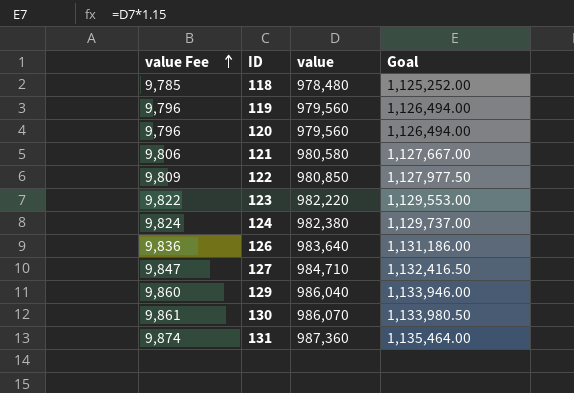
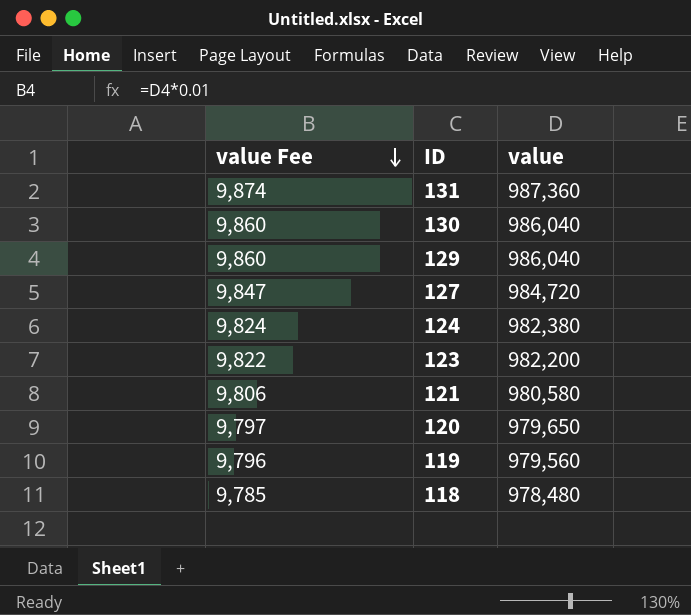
row order: value Fee ascending -> value Fee descending
column Goal | formula: [value] * 1.15 -> none
row 122: 9,809 | 980,850 | 1,127,977.50 -> none
row 126: 9,836 | 983,640 | 1,131,186.00 -> none
130 | value Fee: 9,861 -> 9,860
130 | value: 986,070 -> 986,040
127 | value: 984,710 -> 984,720
123 | value: 982,220 -> 982,200
120 | value Fee: 9,796 -> 9,797
120 | value: 979,560 -> 979,650

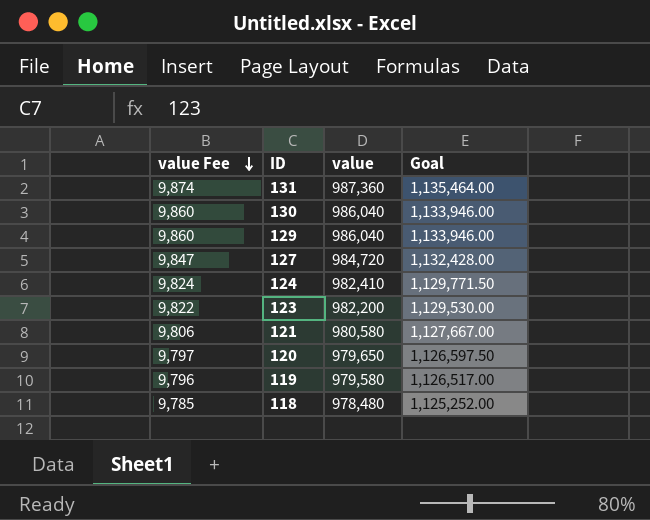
column Goal | formula: none -> [value] * 1.15
124 | value: 982,380 -> 982,410
119 | value: 979,560 -> 979,580

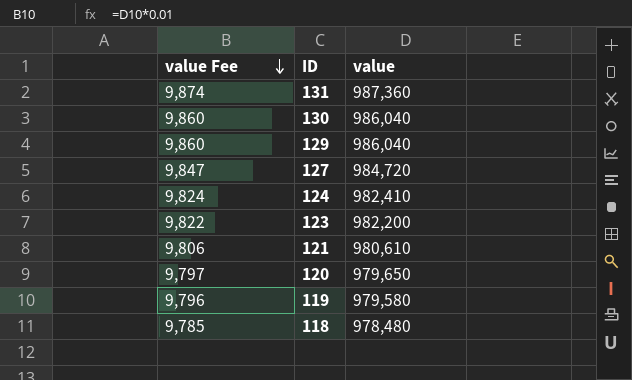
column Goal | formula: [value] * 1.15 -> none
121 | value: 980,580 -> 980,610

